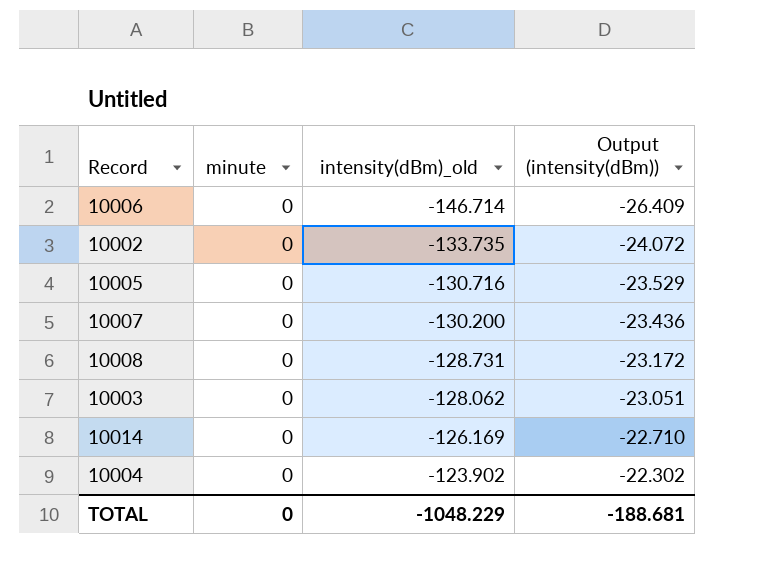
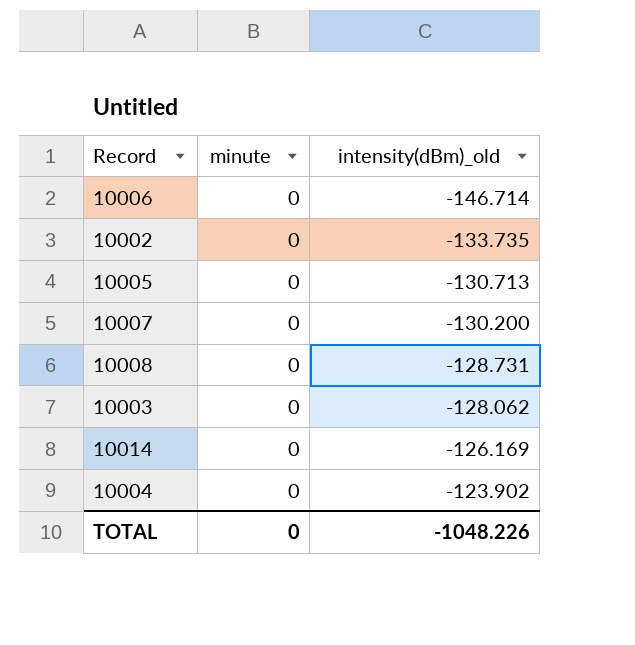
column Output (intensity(dBm)) | formula: [intensity(dBm)_old] * 0.18 -> none
10005 | intensity(dBm)_old: -130.716 -> -130.713
TOTAL | intensity(dBm)_old: -1048.229 -> -1048.226

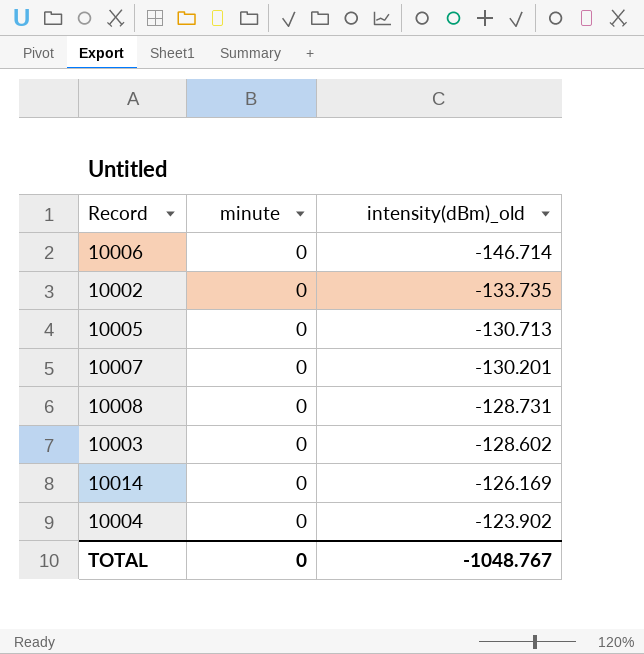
10007 | intensity(dBm)_old: -130.200 -> -130.201
10003 | intensity(dBm)_old: -128.062 -> -128.602
TOTAL | intensity(dBm)_old: -1048.226 -> -1048.767

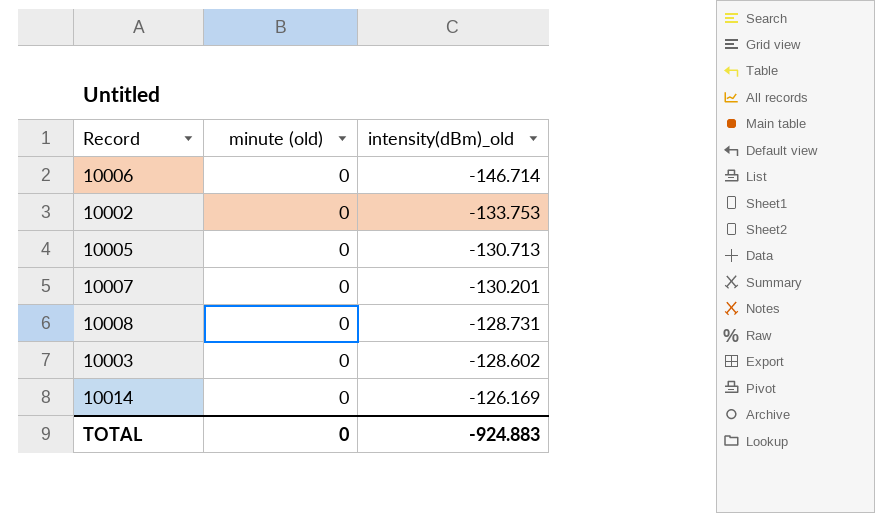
column name: minute -> minute (old)
row 10004: 0 | -123.902 -> none
10002 | intensity(dBm)_old: -133.735 -> -133.753
TOTAL | intensity(dBm)_old: -1048.767 -> -924.883

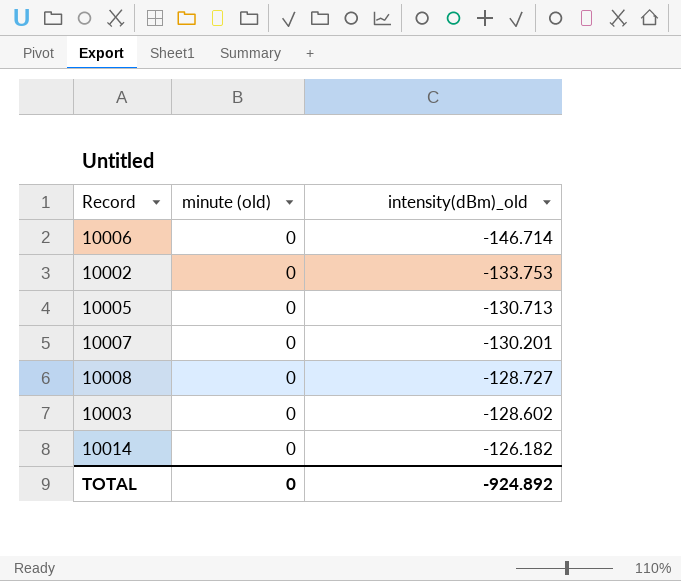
10008 | intensity(dBm)_old: -128.731 -> -128.727
10014 | intensity(dBm)_old: -126.169 -> -126.182
TOTAL | intensity(dBm)_old: -924.883 -> -924.892

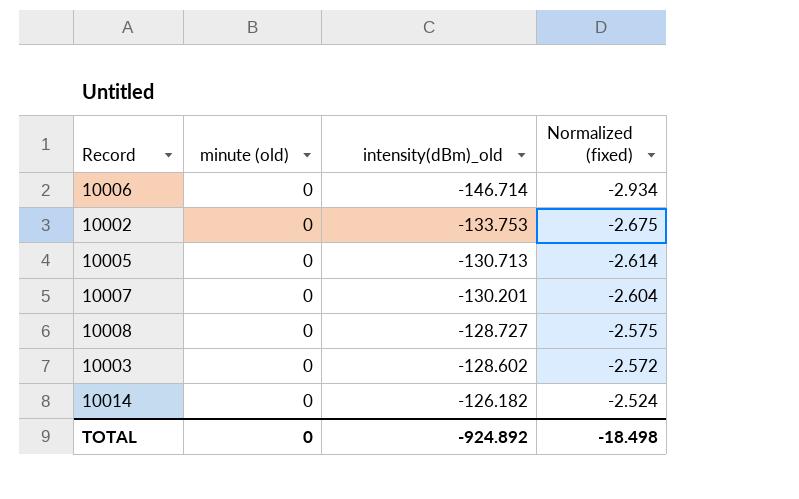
column Normalized (fixed) | formula: none -> [intensity(dBm)_old] * 0.02

